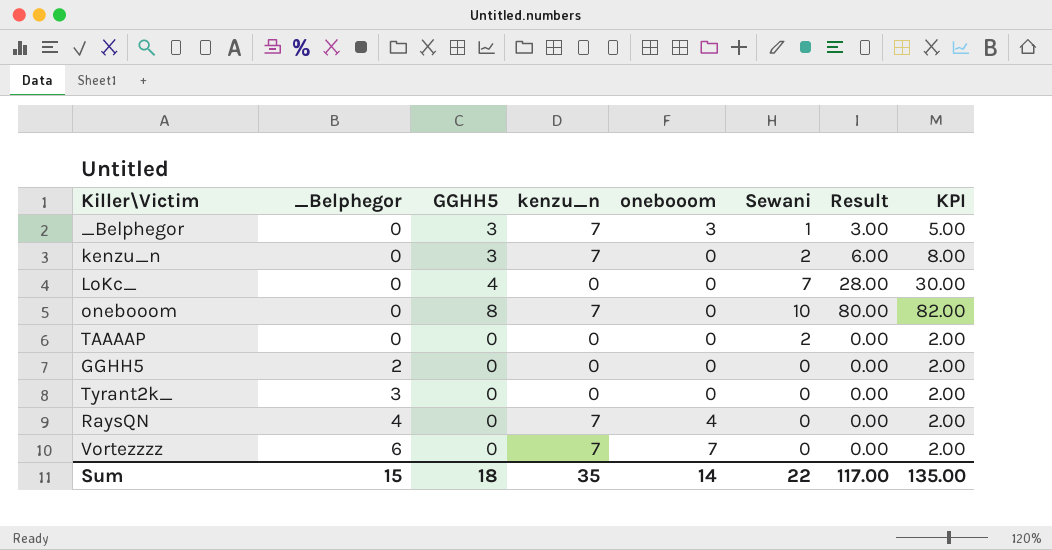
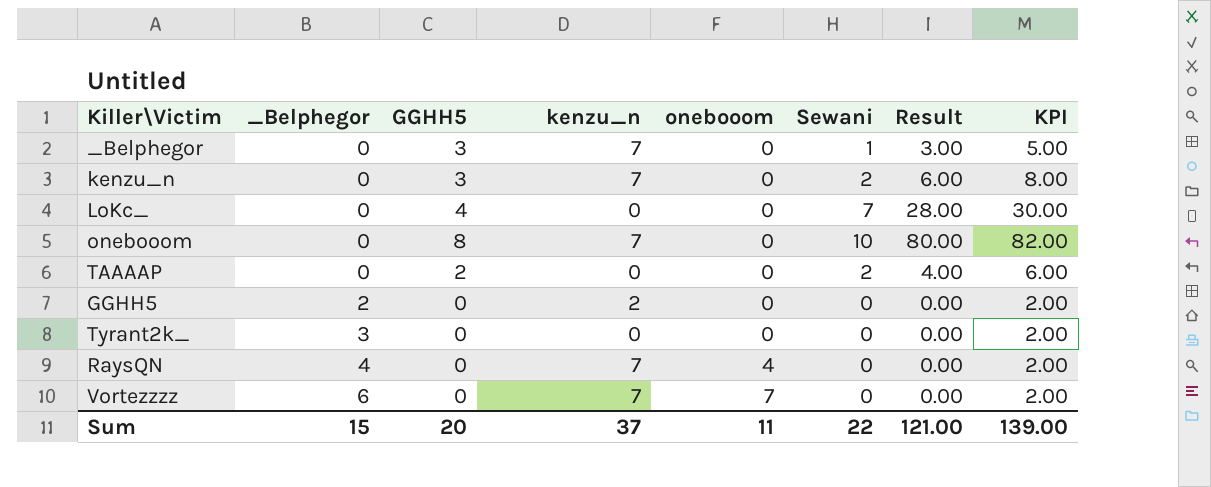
_Belphegor | onebooom: 3 -> 0
TAAAAP | GGHH5: 0 -> 2
TAAAAP | Result: 0.00 -> 4.00
TAAAAP | KPI: 2.00 -> 6.00
GGHH5 | kenzu_n: 0 -> 2
Sum | GGHH5: 18 -> 20
Sum | kenzu_n: 35 -> 37
Sum | onebooom: 14 -> 11
Sum | Result: 117.00 -> 121.00
Sum | KPI: 135.00 -> 139.00

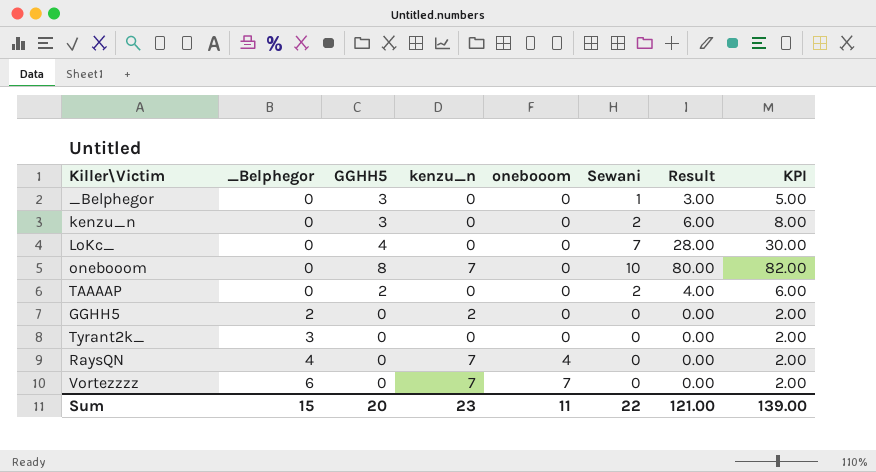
_Belphegor | kenzu_n: 7 -> 0
kenzu_n | kenzu_n: 7 -> 0
Sum | kenzu_n: 37 -> 23

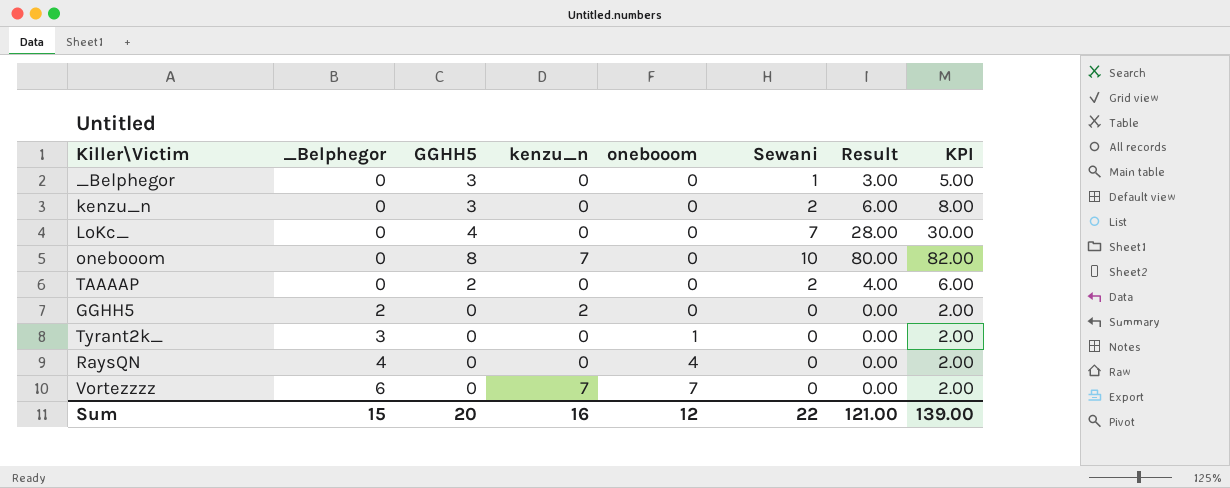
Tyrant2k_ | onebooom: 0 -> 1
RaysQN | kenzu_n: 7 -> 0
Sum | kenzu_n: 23 -> 16
Sum | onebooom: 11 -> 12

